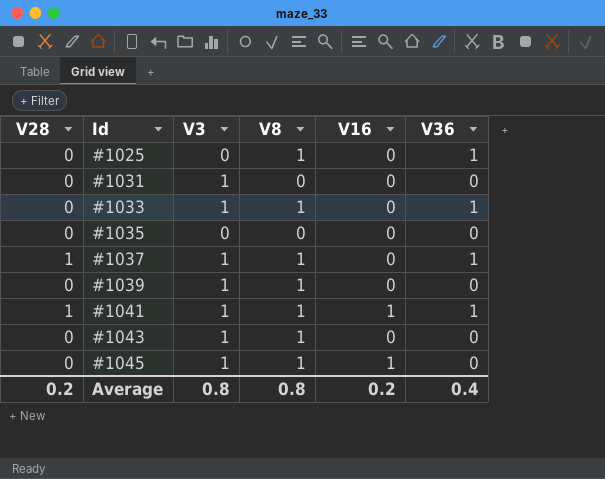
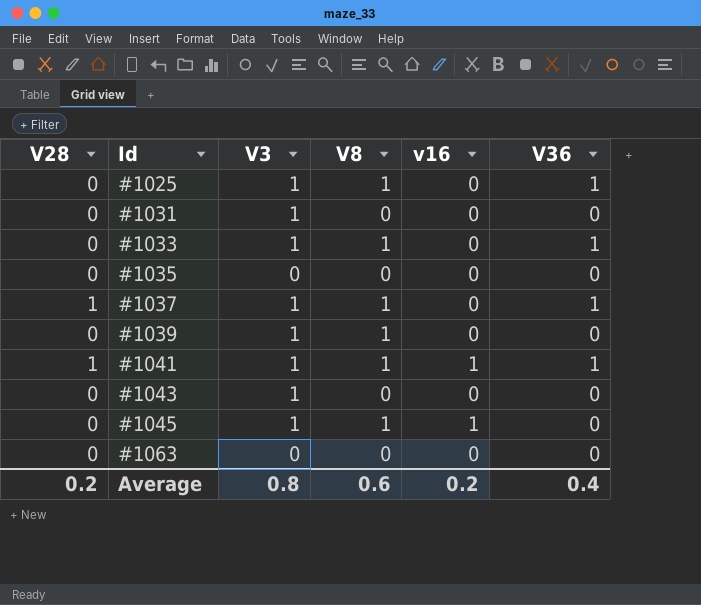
column name: V16 -> v16
#1025 | V3: 0 -> 1
#1043 | V8: 1 -> 0
row #1063: none -> 0 | 0 | 0 | 0 | 0
Average | V8: 0.8 -> 0.6

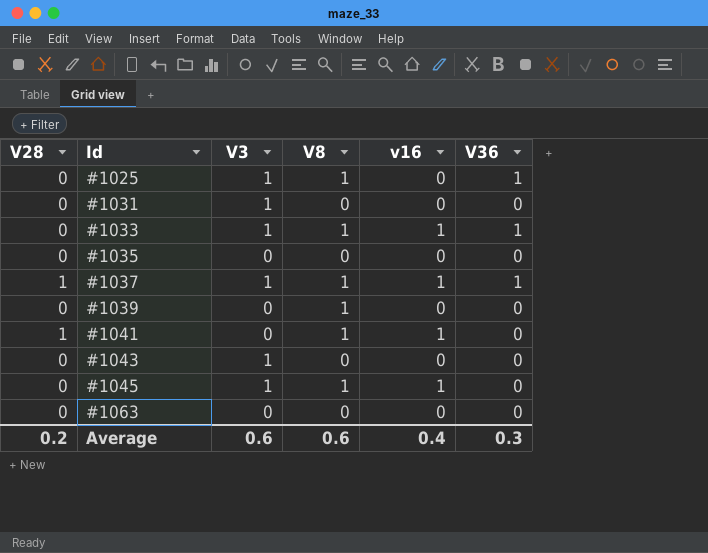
#1033 | v16: 0 -> 1
#1037 | v16: 0 -> 1
#1039 | V3: 1 -> 0
#1041 | V3: 1 -> 0
#1041 | V36: 1 -> 0
Average | V3: 0.8 -> 0.6
Average | v16: 0.2 -> 0.4
Average | V36: 0.4 -> 0.3

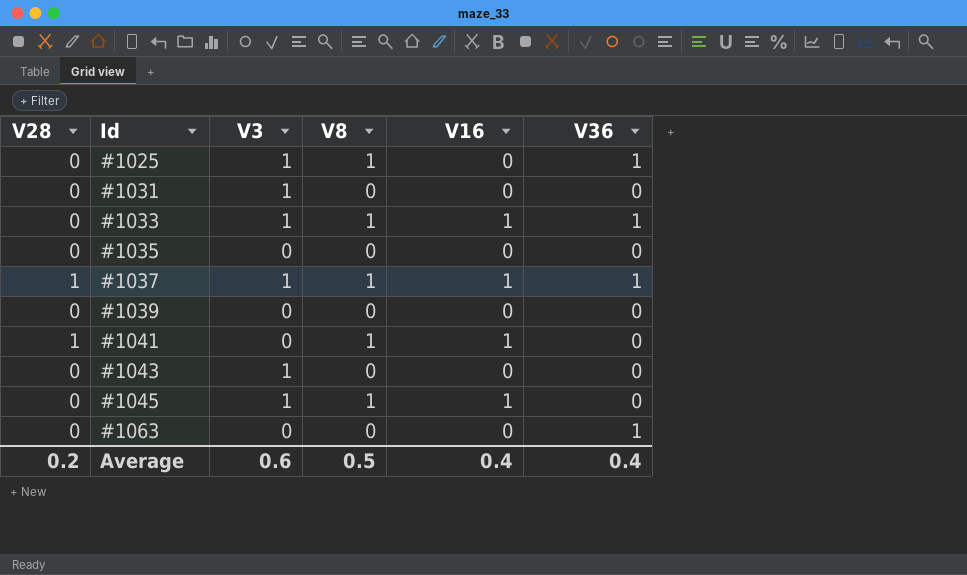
column name: v16 -> V16
#1039 | V8: 1 -> 0
#1063 | V36: 0 -> 1
Average | V8: 0.6 -> 0.5
Average | V36: 0.3 -> 0.4

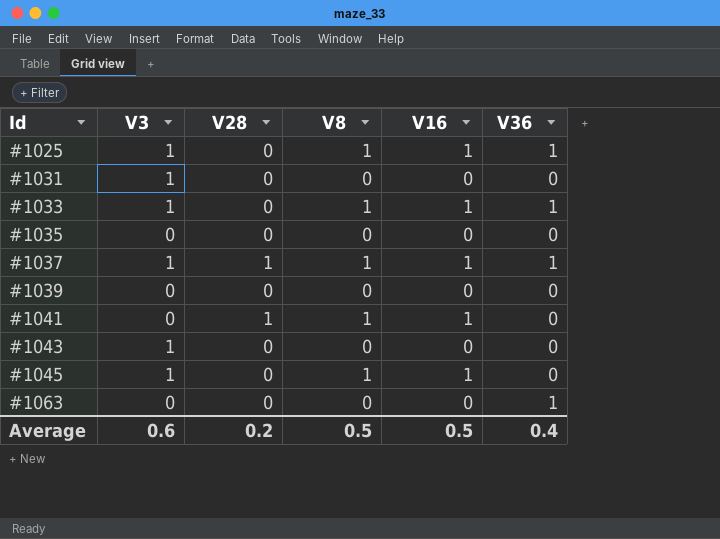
column V28 | position: 1 -> 3
#1025 | V16: 0 -> 1
Average | V16: 0.4 -> 0.5

